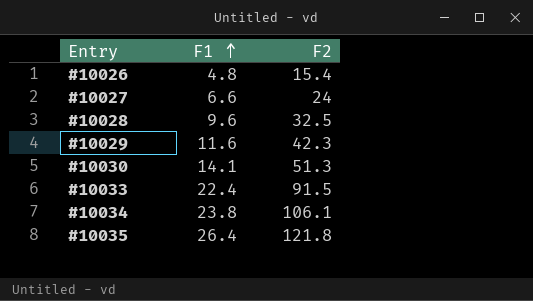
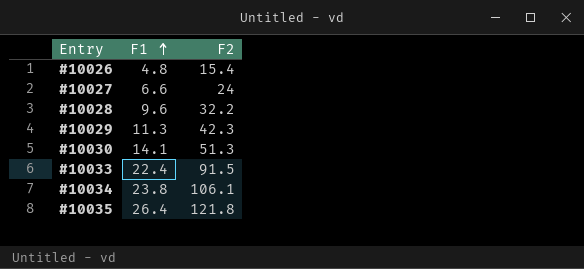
#10028 | F2: 32.5 -> 32.2
#10029 | F1: 11.6 -> 11.3

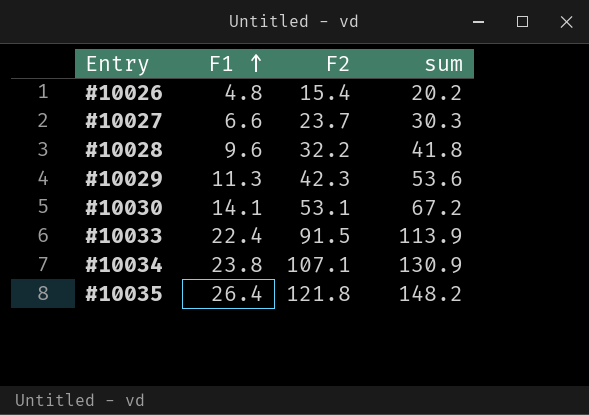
column sum | formula: none -> [F1] + [F2]
#10027 | F2: 24 -> 23.7
#10030 | F2: 51.3 -> 53.1
#10034 | F2: 106.1 -> 107.1

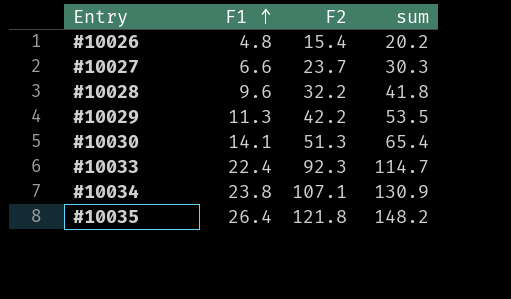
#10029 | F2: 42.3 -> 42.2
#10029 | sum: 53.6 -> 53.5
#10030 | F2: 53.1 -> 51.3
#10030 | sum: 67.2 -> 65.4
#10033 | F2: 91.5 -> 92.3
#10033 | sum: 113.9 -> 114.7

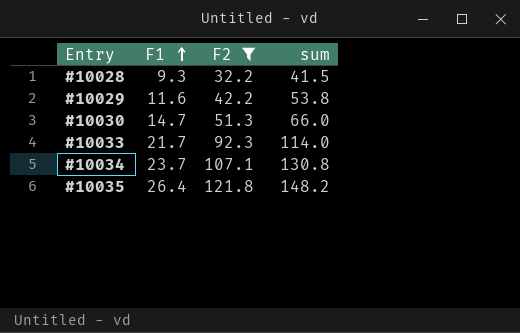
filter: none -> F2 >= 32.2
#10028 | F1: 9.6 -> 9.3
#10028 | sum: 41.8 -> 41.5
#10029 | F1: 11.3 -> 11.6
#10029 | sum: 53.5 -> 53.8
#10030 | F1: 14.1 -> 14.7
#10030 | sum: 65.4 -> 66.0
#10033 | F1: 22.4 -> 21.7
#10033 | sum: 114.7 -> 114.0
#10034 | F1: 23.8 -> 23.7
#10034 | sum: 130.9 -> 130.8

